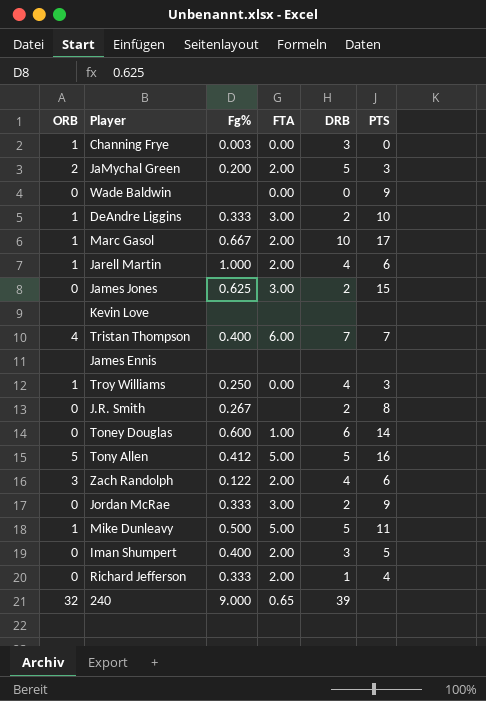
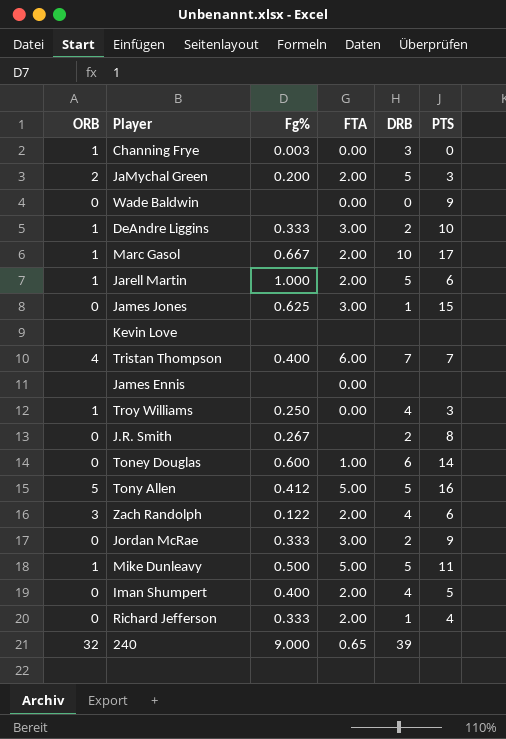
Jarell Martin | DRB: 4 -> 5
James Jones | DRB: 2 -> 1
James Ennis | FTA: none -> 0.00
Iman Shumpert | DRB: 3 -> 4

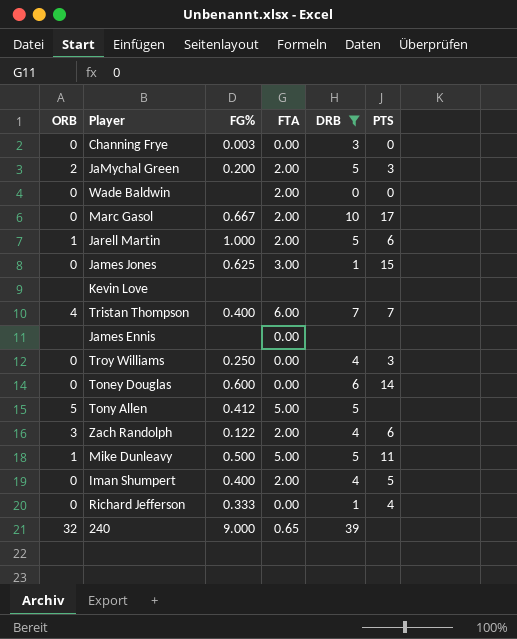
filter: none -> DRB != 2
column name: Fg% -> FG%
Channing Frye | ORB: 1 -> 0
Wade Baldwin | FTA: 0.00 -> 2.00
Wade Baldwin | PTS: 9 -> 0
Marc Gasol | ORB: 1 -> 0
Troy Williams | ORB: 1 -> 0
Toney Douglas | FTA: 1.00 -> 0.00
Tony Allen | PTS: 16 -> none
Richard Jefferson | FTA: 2.00 -> 0.00

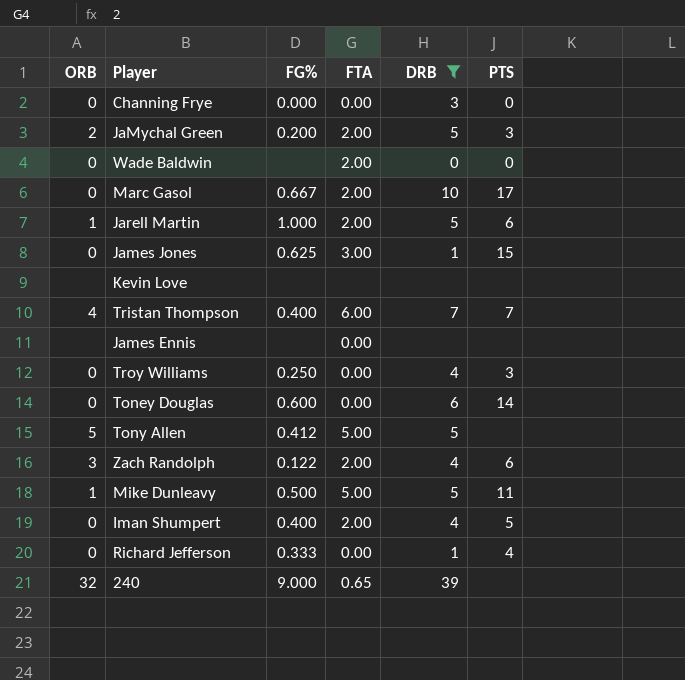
Channing Frye | FG%: 0.003 -> 0.000

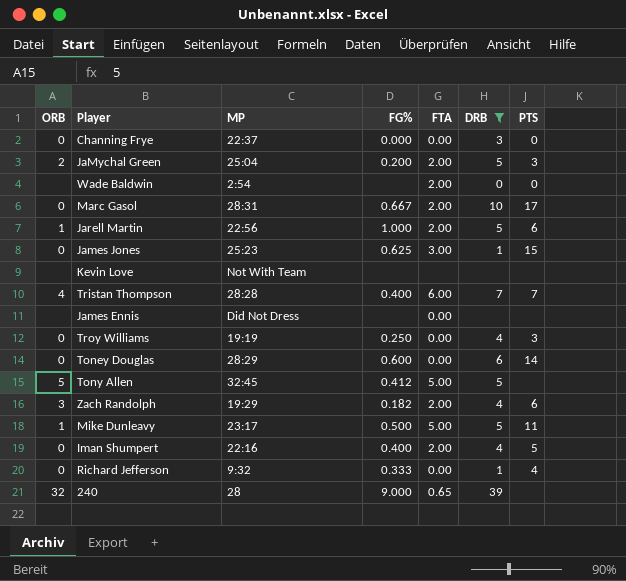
column MP | position: none -> 3
Wade Baldwin | ORB: 0 -> none
Zach Randolph | FG%: 0.122 -> 0.182

